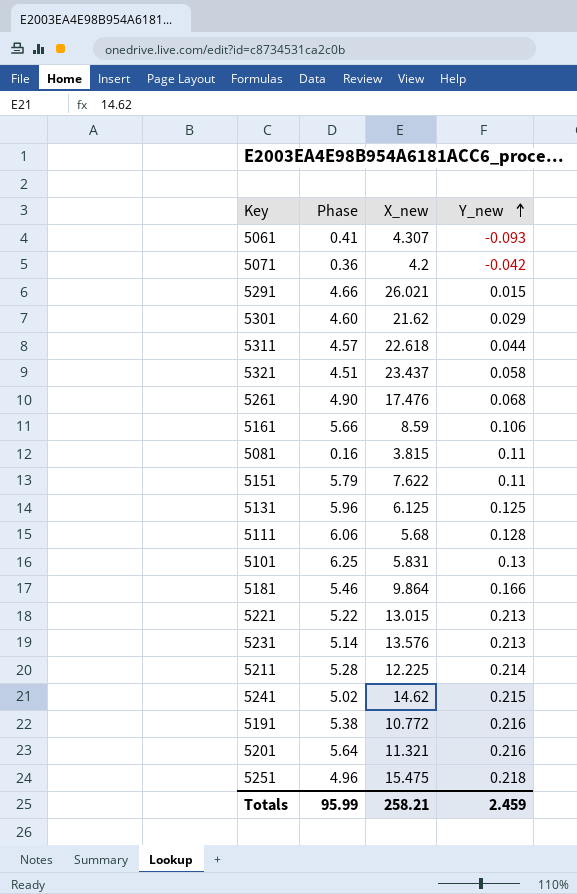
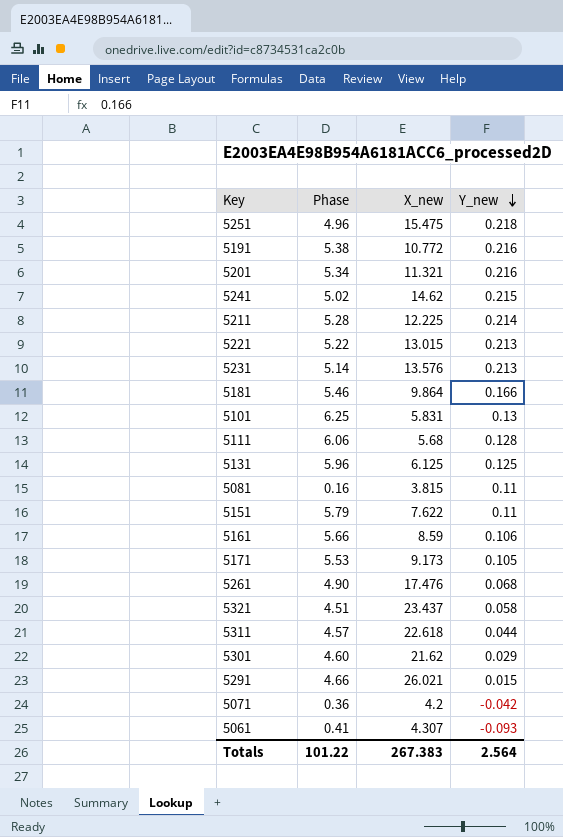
row order: Y_new ascending -> Y_new descending
5201 | Phase: 5.64 -> 5.34
row 5171: none -> 5.53 | 9.173 | 0.105
Totals | Phase: 95.99 -> 101.22
Totals | X_new: 258.21 -> 267.383
Totals | Y_new: 2.459 -> 2.564

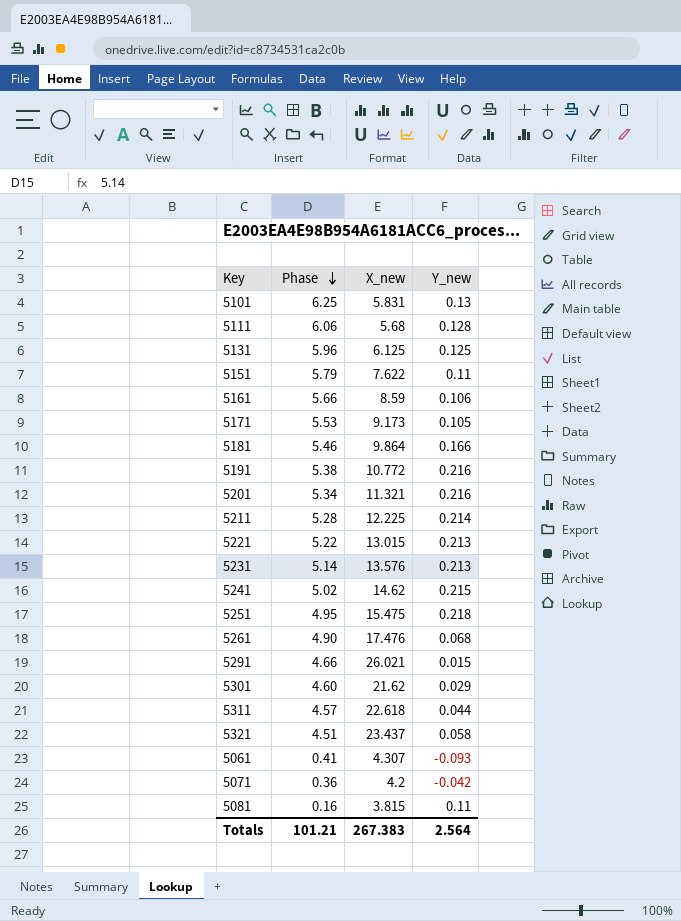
row order: Y_new descending -> Phase descending
5251 | Phase: 4.96 -> 4.95
Totals | Phase: 101.22 -> 101.21

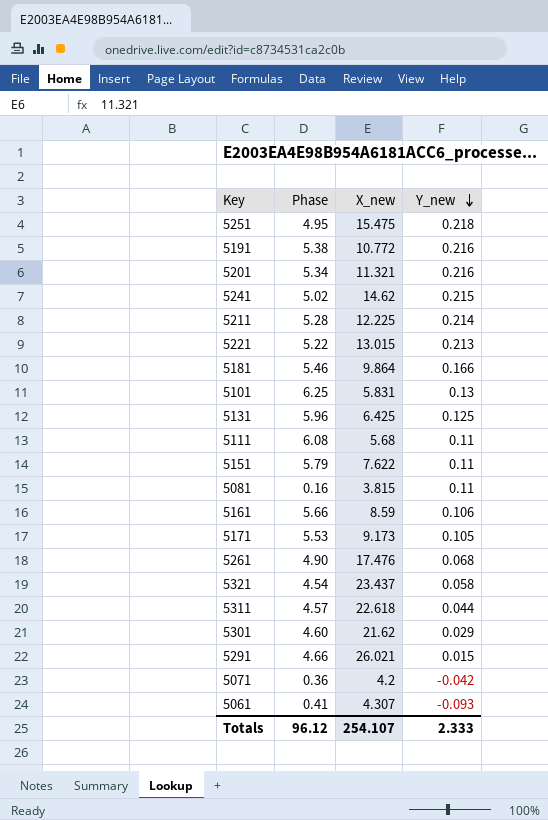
row order: Phase descending -> Y_new descending
row 5231: 5.14 | 13.576 | 0.213 -> none
5131 | X_new: 6.125 -> 6.425
5111 | Phase: 6.06 -> 6.08
5111 | Y_new: 0.128 -> 0.11
5321 | Phase: 4.51 -> 4.54
Totals | Phase: 101.21 -> 96.12
Totals | X_new: 267.383 -> 254.107
Totals | Y_new: 2.564 -> 2.333

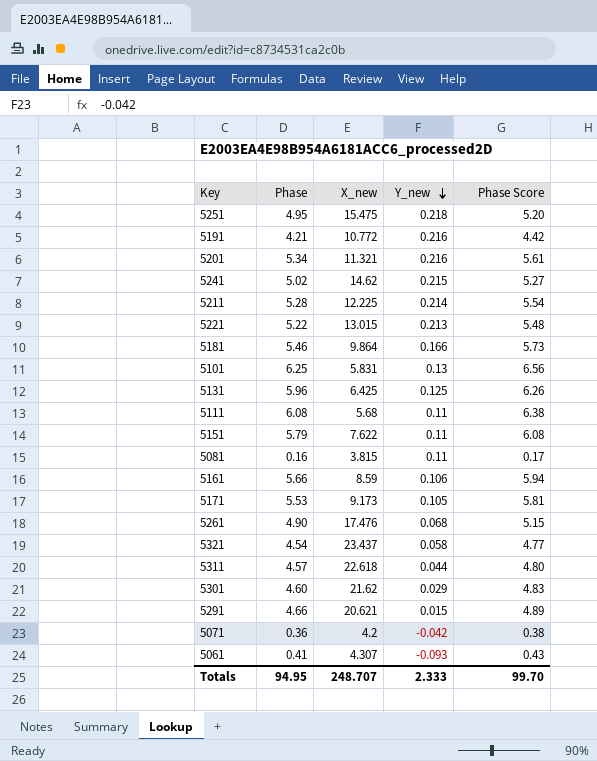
column Phase Score | formula: none -> [Phase] * 1.05
5191 | Phase: 5.38 -> 4.21
5291 | X_new: 26.021 -> 20.621
Totals | Phase: 96.12 -> 94.95
Totals | X_new: 254.107 -> 248.707

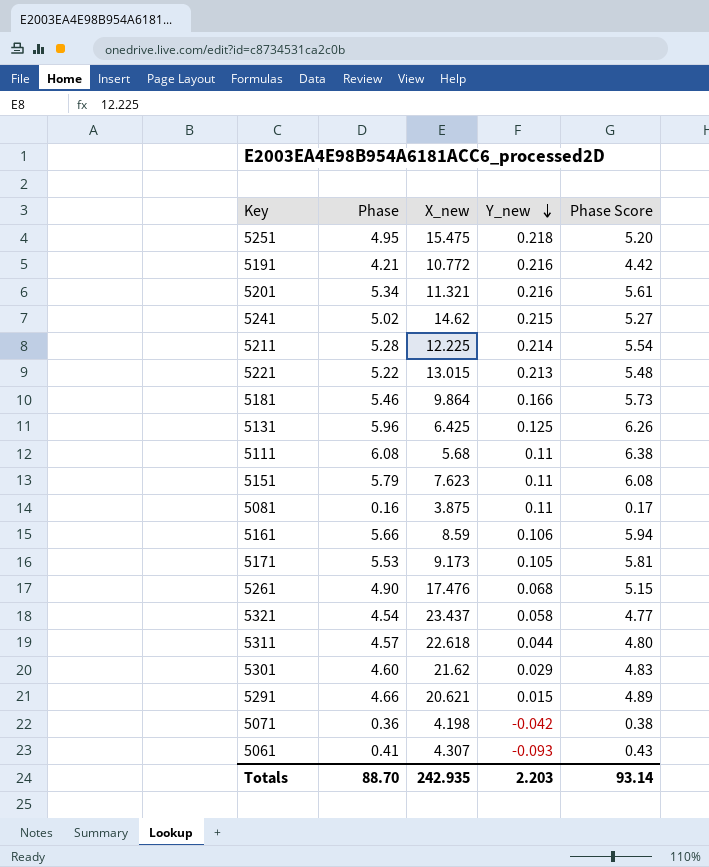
row 5101: 6.25 | 5.831 | 0.13 | 6.56 -> none
5151 | X_new: 7.622 -> 7.623
5081 | X_new: 3.815 -> 3.875
5071 | X_new: 4.2 -> 4.198
Totals | Phase: 94.95 -> 88.70
Totals | X_new: 248.707 -> 242.935
Totals | Y_new: 2.333 -> 2.203
Totals | Phase Score: 99.70 -> 93.14

